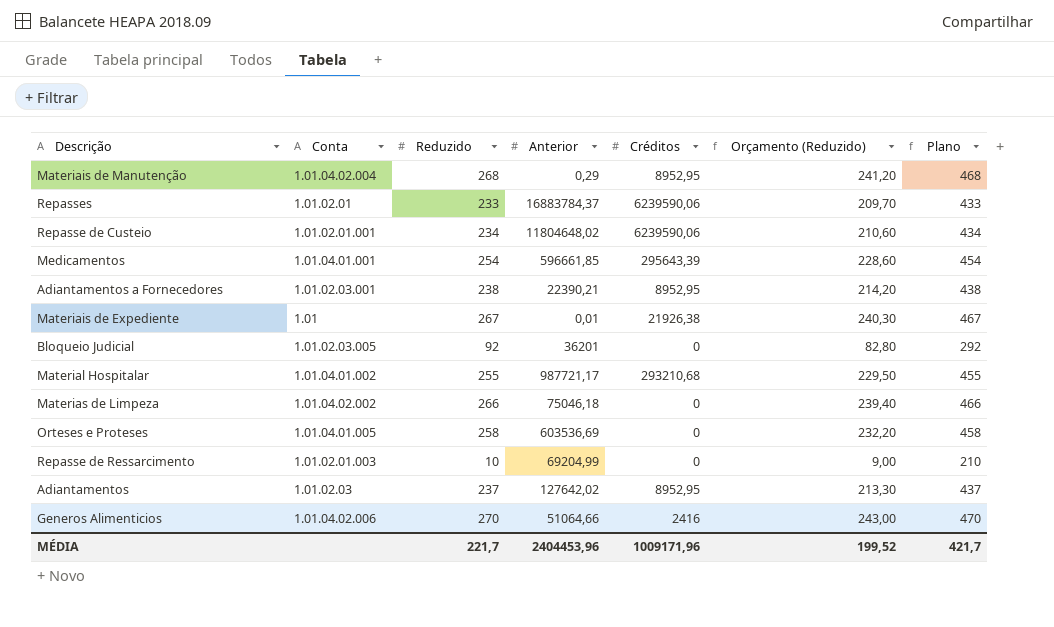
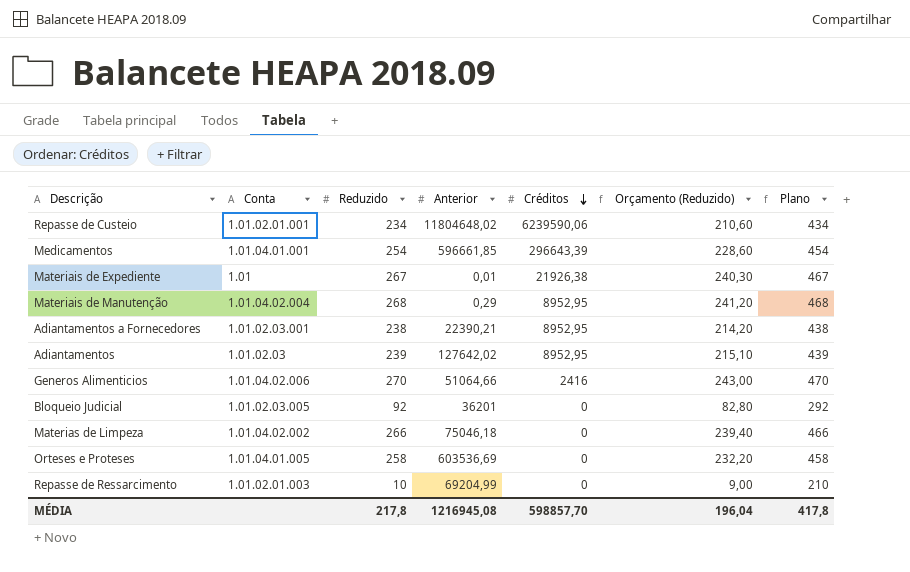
row order: none -> Créditos descending
row Repasses: 1.01.02.01 | 233 | 16883784,37 | 6239590,06 | 209,70 | 433 -> none
row Material Hospitalar: 1.01.04.01.002 | 255 | 987721,17 | 293210,68 | 229,50 | 455 -> none
Medicamentos | Créditos: 295643,39 -> 296643,39
Adiantamentos | Reduzido: 237 -> 239
Adiantamentos | Orçamento (Reduzido): 213,30 -> 215,10
Adiantamentos | Plano: 437 -> 439
MÉDIA | Reduzido: 221,7 -> 217,8
MÉDIA | Anterior: 2404453,96 -> 1216945,08
MÉDIA | Créditos: 1009171,96 -> 598857,70
MÉDIA | Orçamento (Reduzido): 199,52 -> 196,04
MÉDIA | Plano: 421,7 -> 417,8

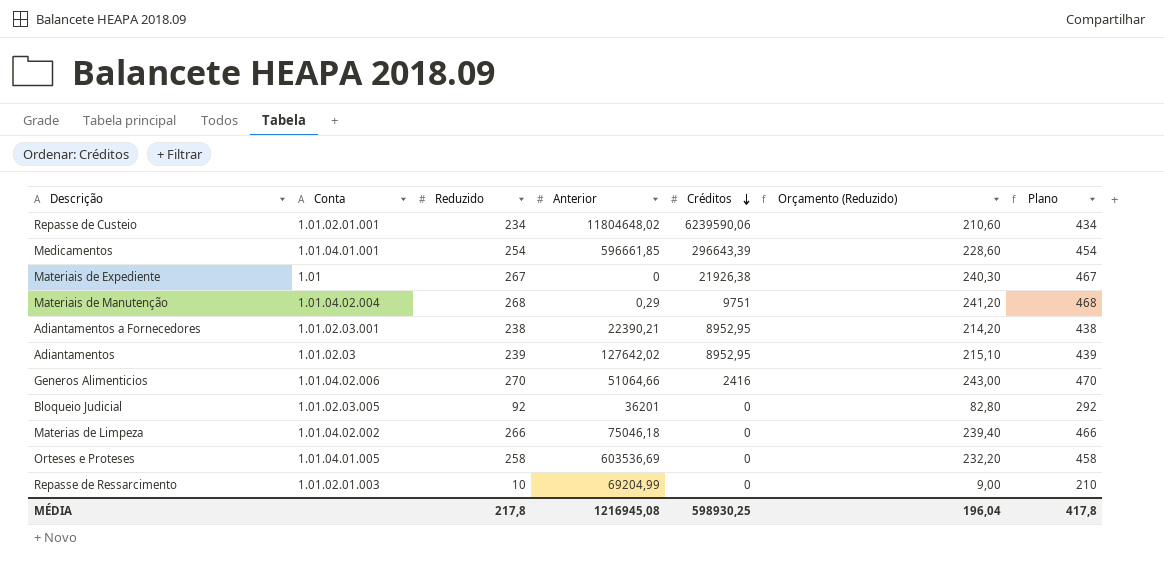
Materiais de Expediente | Anterior: 0,01 -> 0
Materiais de Manutenção | Créditos: 8952,95 -> 9751
MÉDIA | Créditos: 598857,70 -> 598930,25

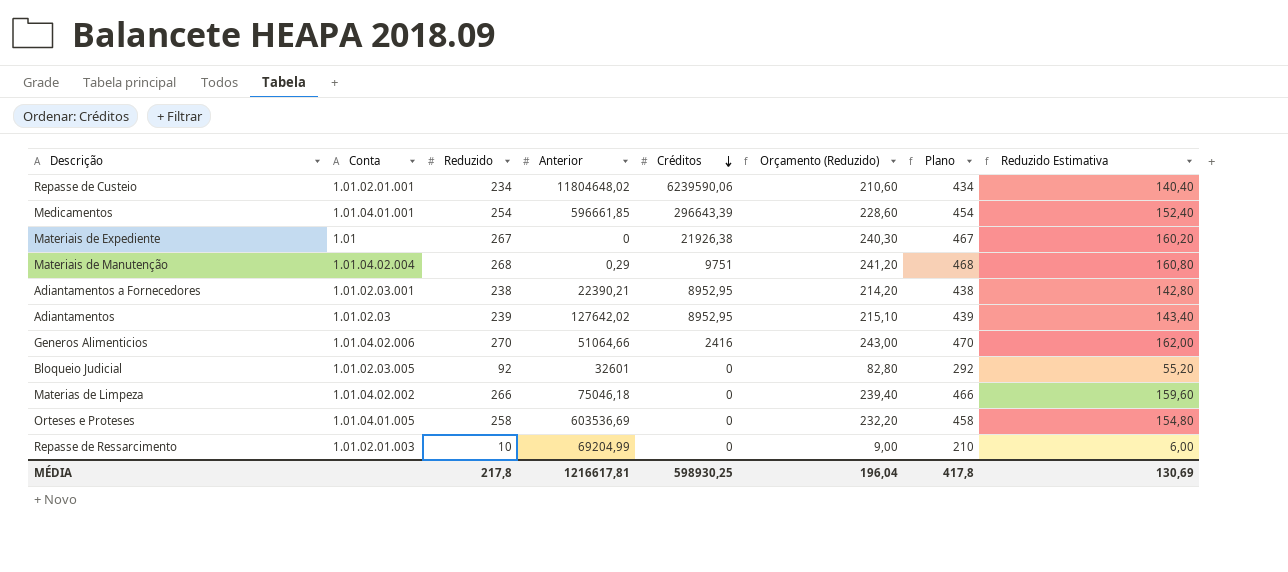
column Reduzido Estimativa | formula: none -> [Reduzido] * 0,6
Bloqueio Judicial | Anterior: 36201 -> 32601
MÉDIA | Anterior: 1216945,08 -> 1216617,81

